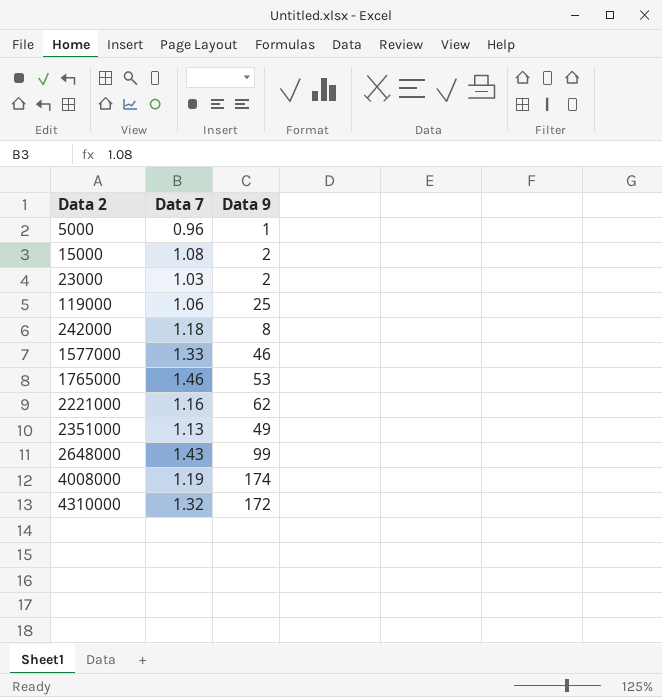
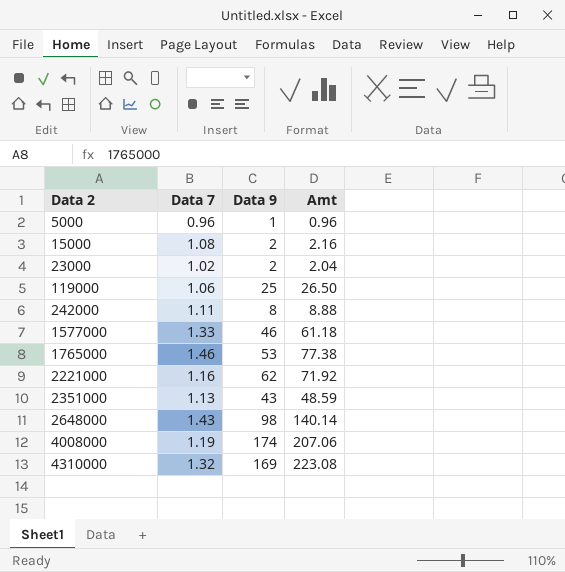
column Amt | formula: none -> [Data 7] * [Data 9]
23000 | Data 7: 1.03 -> 1.02
242000 | Data 7: 1.18 -> 1.11
2351000 | Data 9: 49 -> 43
2648000 | Data 9: 99 -> 98
4310000 | Data 9: 172 -> 169

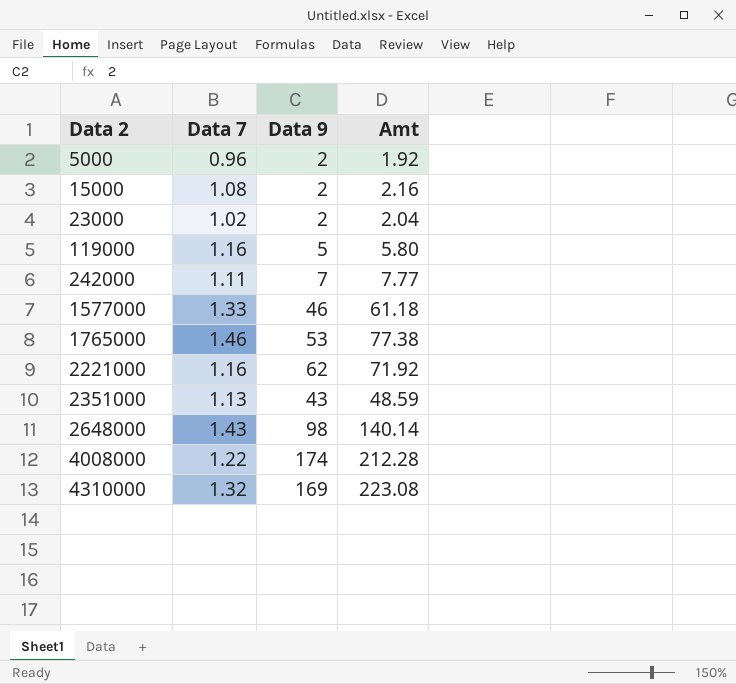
5000 | Data 9: 1 -> 2
5000 | Amt: 0.96 -> 1.92
119000 | Data 7: 1.06 -> 1.16
119000 | Data 9: 25 -> 5
119000 | Amt: 26.50 -> 5.80
242000 | Data 9: 8 -> 7
242000 | Amt: 8.88 -> 7.77
4008000 | Data 7: 1.19 -> 1.22
4008000 | Amt: 207.06 -> 212.28

